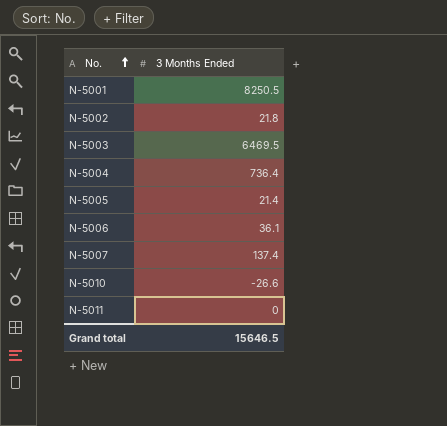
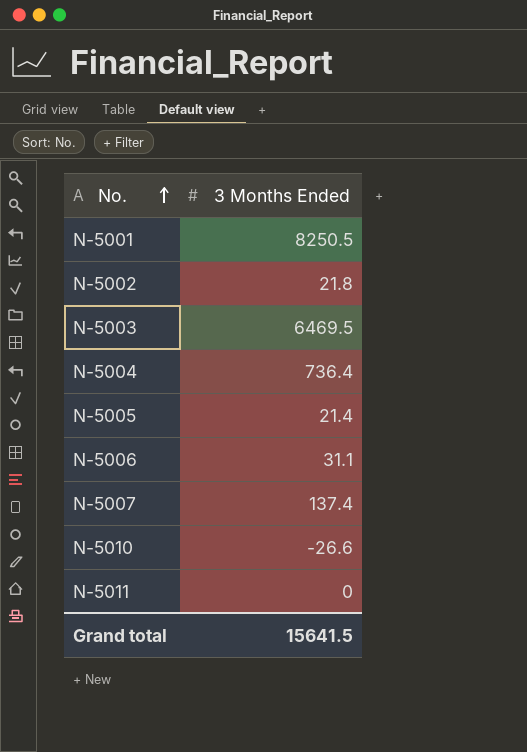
N-5006 | 3 Months Ended: 36.1 -> 31.1
Grand total | 3 Months Ended: 15646.5 -> 15641.5

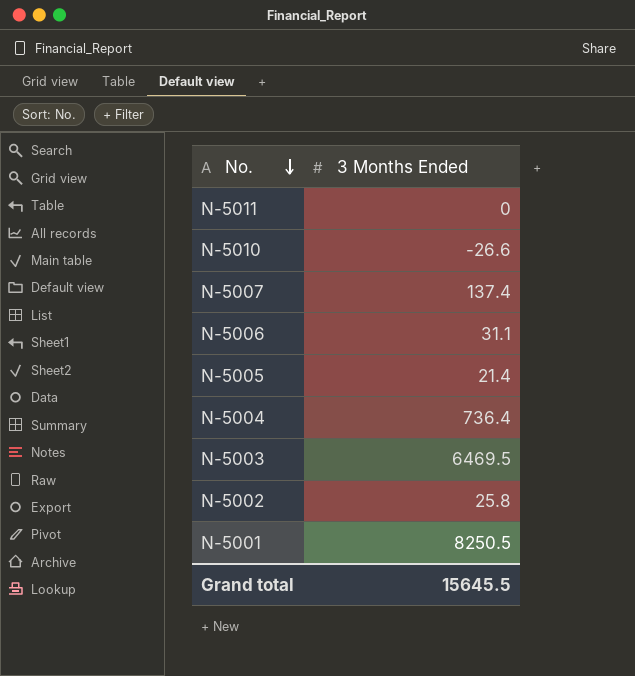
row order: No. ascending -> No. descending
N-5002 | 3 Months Ended: 21.8 -> 25.8
Grand total | 3 Months Ended: 15641.5 -> 15645.5

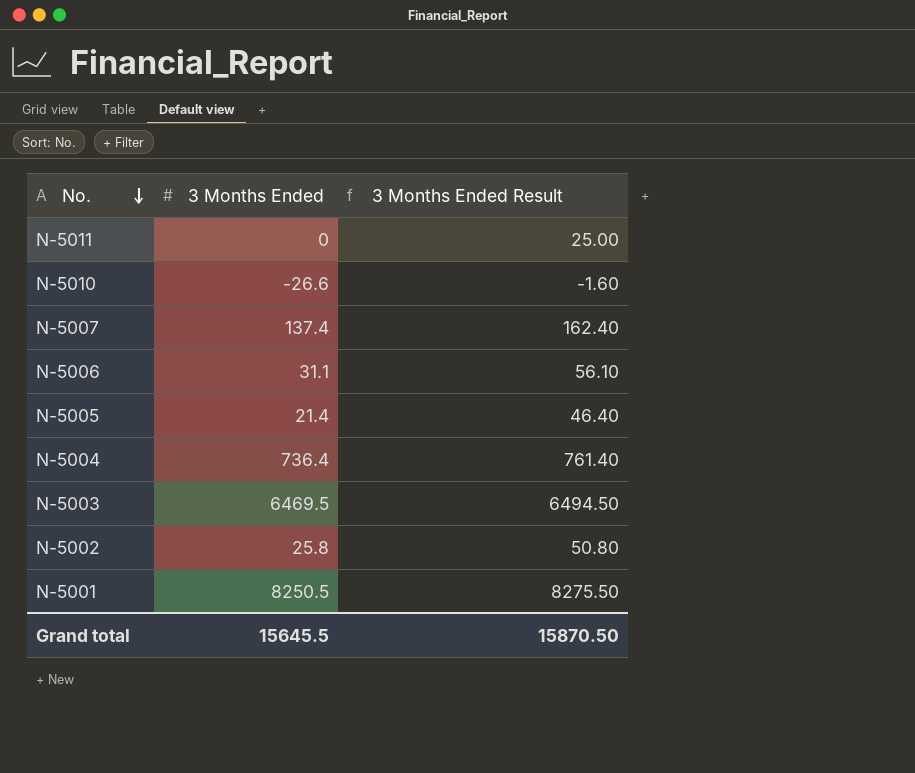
column 3 Months Ended Result | formula: none -> [3 Months Ended] + 25

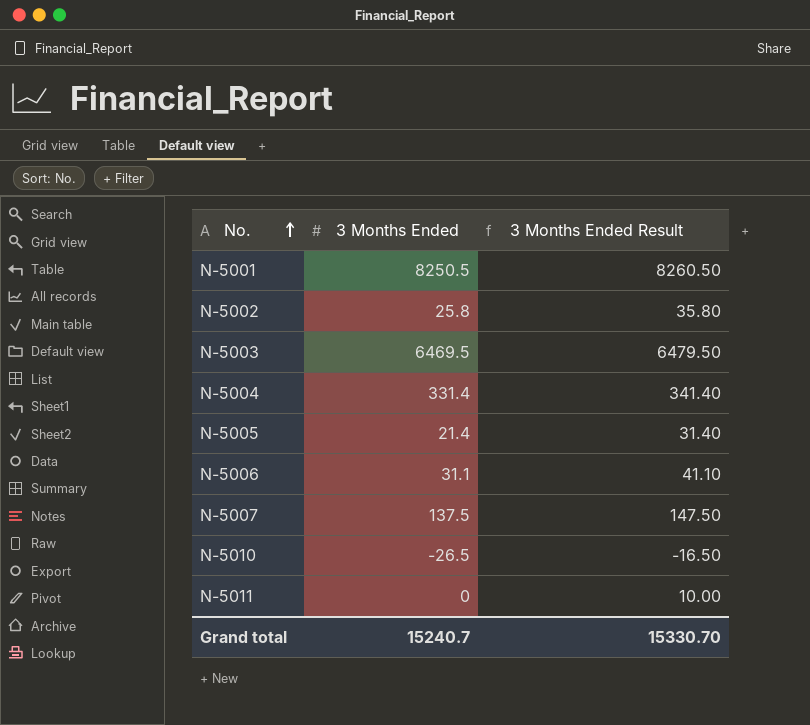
row order: No. descending -> No. ascending
column 3 Months Ended Result | formula: [3 Months Ended] + 25 -> [3 Months Ended] + 10
N-5004 | 3 Months Ended: 736.4 -> 331.4
N-5007 | 3 Months Ended: 137.4 -> 137.5
N-5010 | 3 Months Ended: -26.6 -> -26.5
Grand total | 3 Months Ended: 15645.5 -> 15240.7
Grand total | 3 Months Ended Result: 15870.50 -> 15330.70

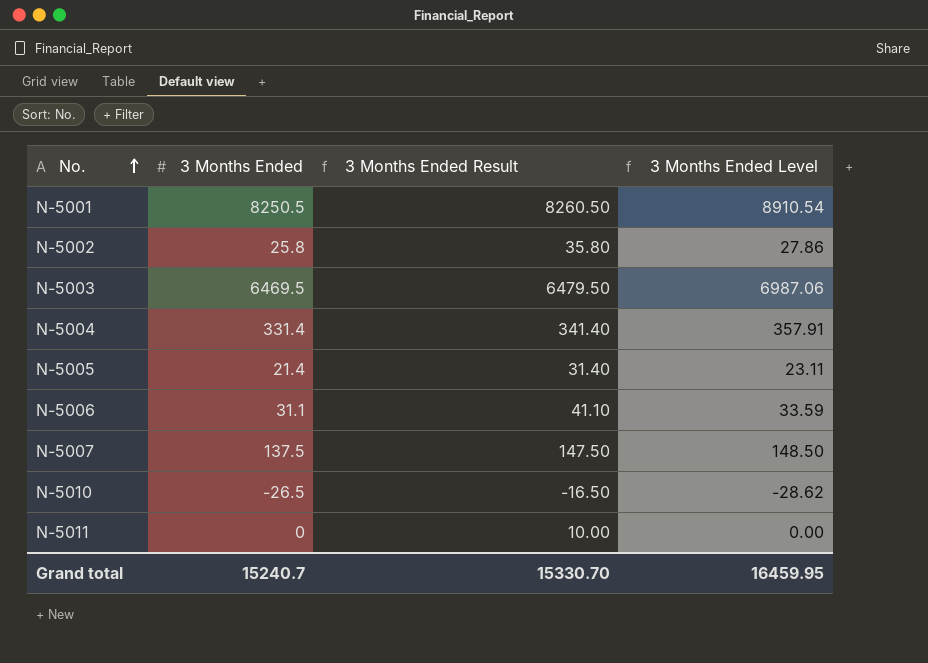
column 3 Months Ended Level | formula: none -> [3 Months Ended] * 1.08

